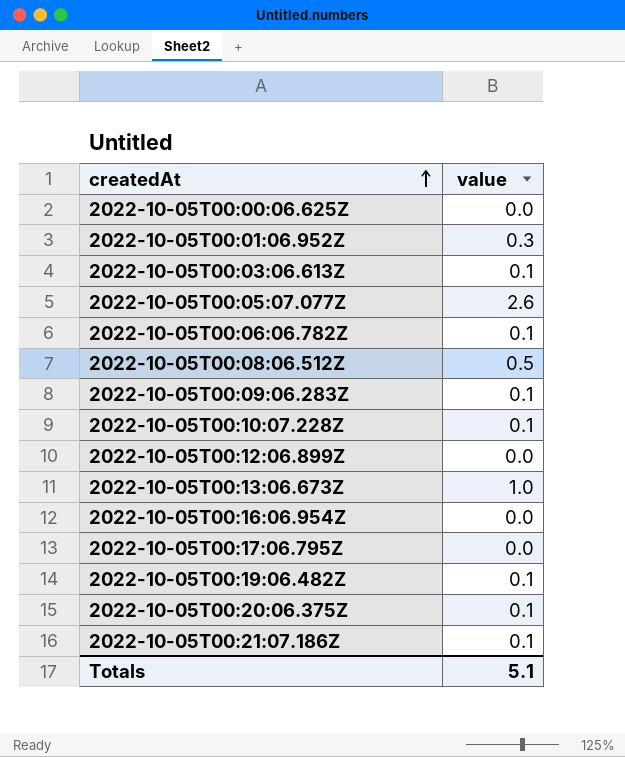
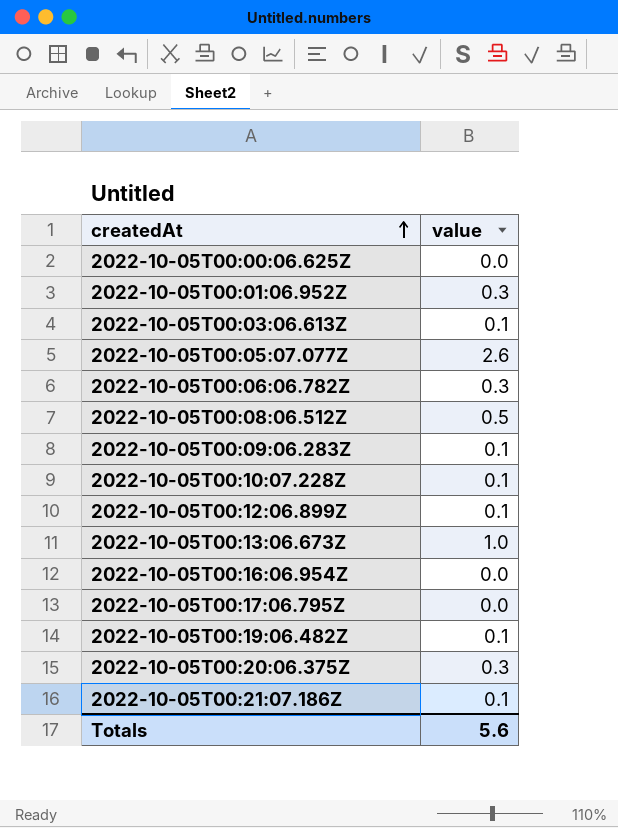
2022-10-05T00:06:06.782Z | value: 0.1 -> 0.3
2022-10-05T00:12:06.899Z | value: 0.0 -> 0.1
2022-10-05T00:20:06.375Z | value: 0.1 -> 0.3
Totals | value: 5.1 -> 5.6

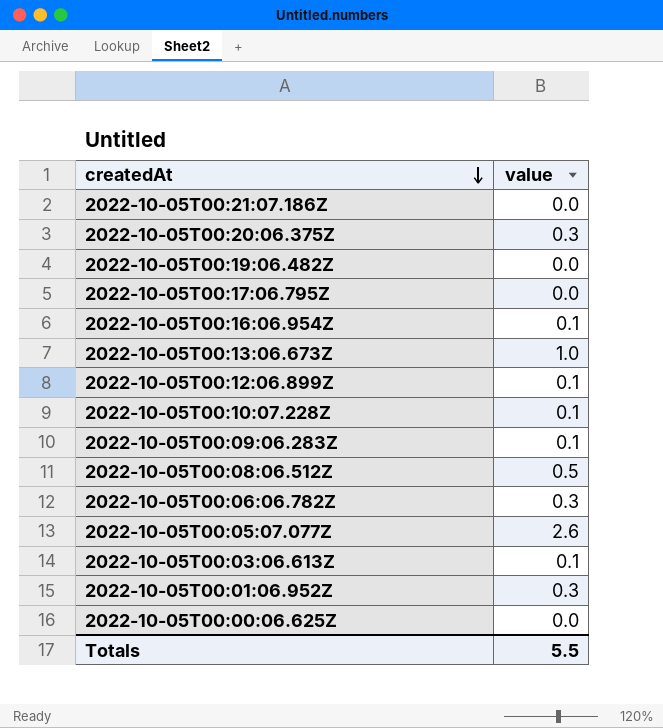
row order: createdAt ascending -> createdAt descending
2022-10-05T00:21:07.186Z | value: 0.1 -> 0.0
2022-10-05T00:19:06.482Z | value: 0.1 -> 0.0
2022-10-05T00:16:06.954Z | value: 0.0 -> 0.1
Totals | value: 5.6 -> 5.5

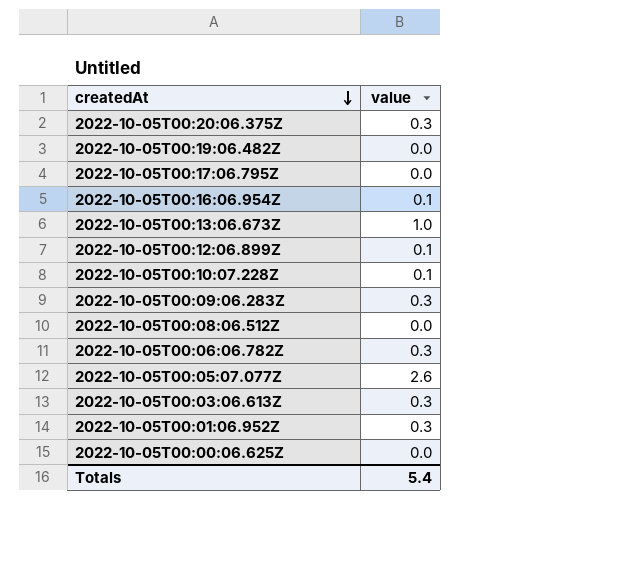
row 2022-10-05T00:21:07.186Z: 0.0 -> none
2022-10-05T00:09:06.283Z | value: 0.1 -> 0.3
2022-10-05T00:08:06.512Z | value: 0.5 -> 0.0
2022-10-05T00:03:06.613Z | value: 0.1 -> 0.3
Totals | value: 5.5 -> 5.4

